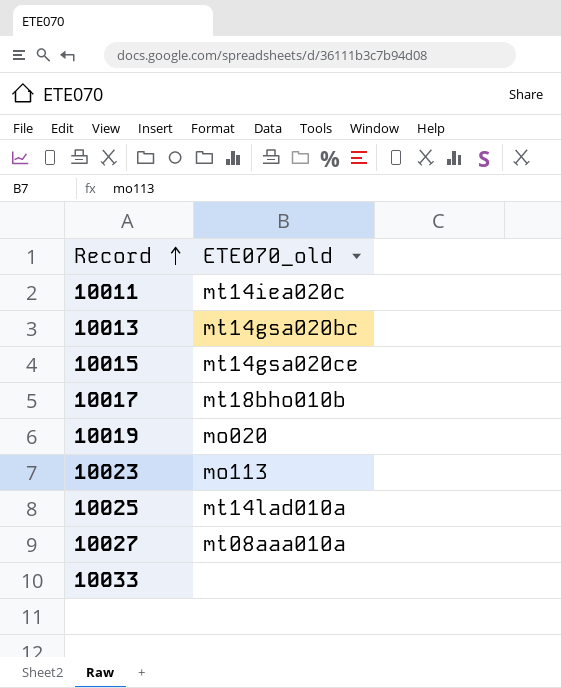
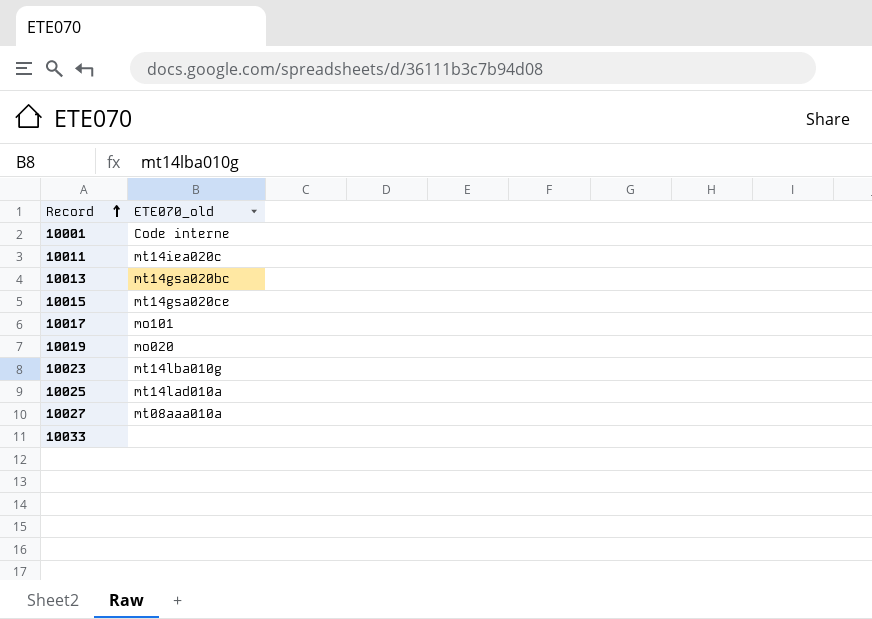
row 10001: none -> Code interne
10017 | ETE070_old: mt18bho010b -> mo101
10023 | ETE070_old: mo113 -> mt14lba010g

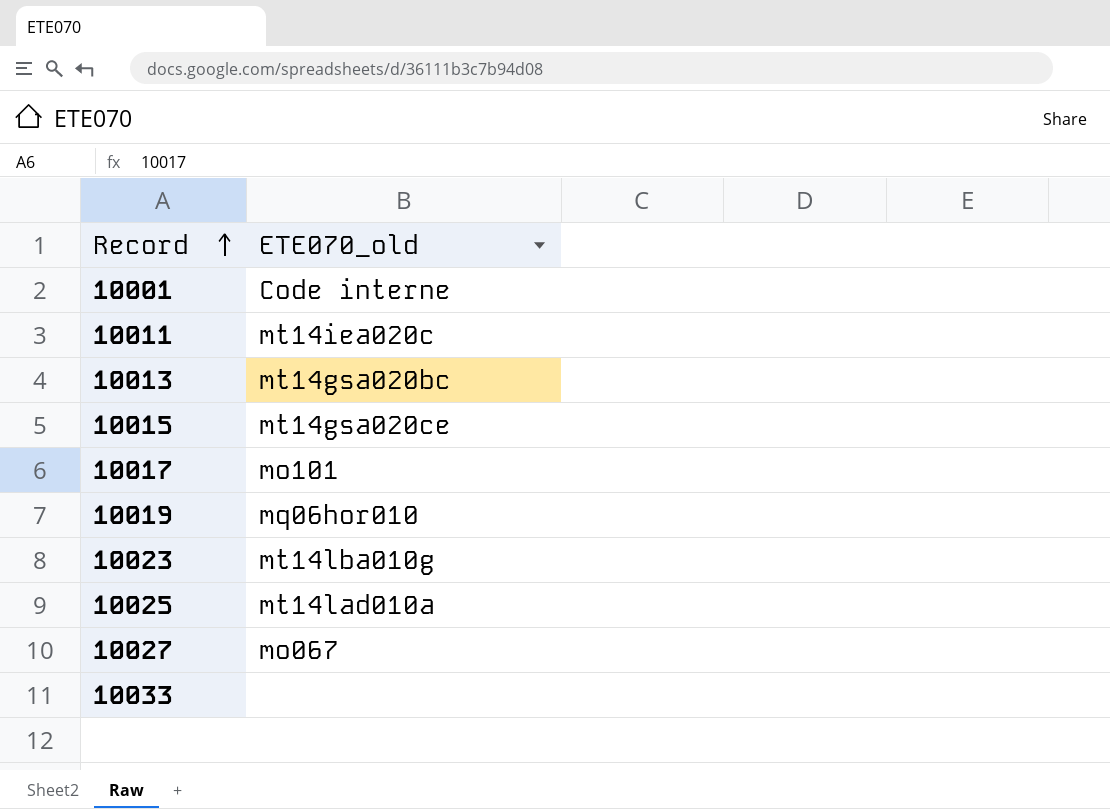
10019 | ETE070_old: mo020 -> mq06hor010
10027 | ETE070_old: mt08aaa010a -> mo067

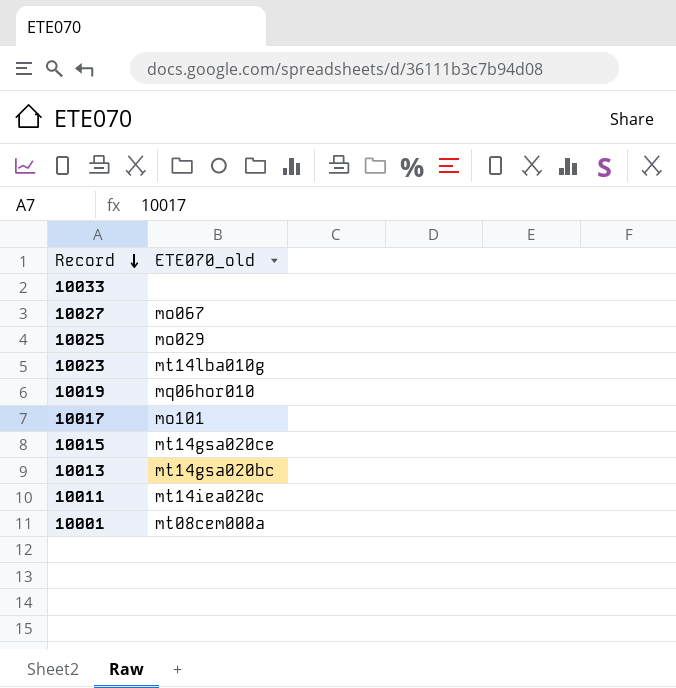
row order: Record ascending -> Record descending
10025 | ETE070_old: mt14lad010a -> mo029
10001 | ETE070_old: Code interne -> mt08cem000a

